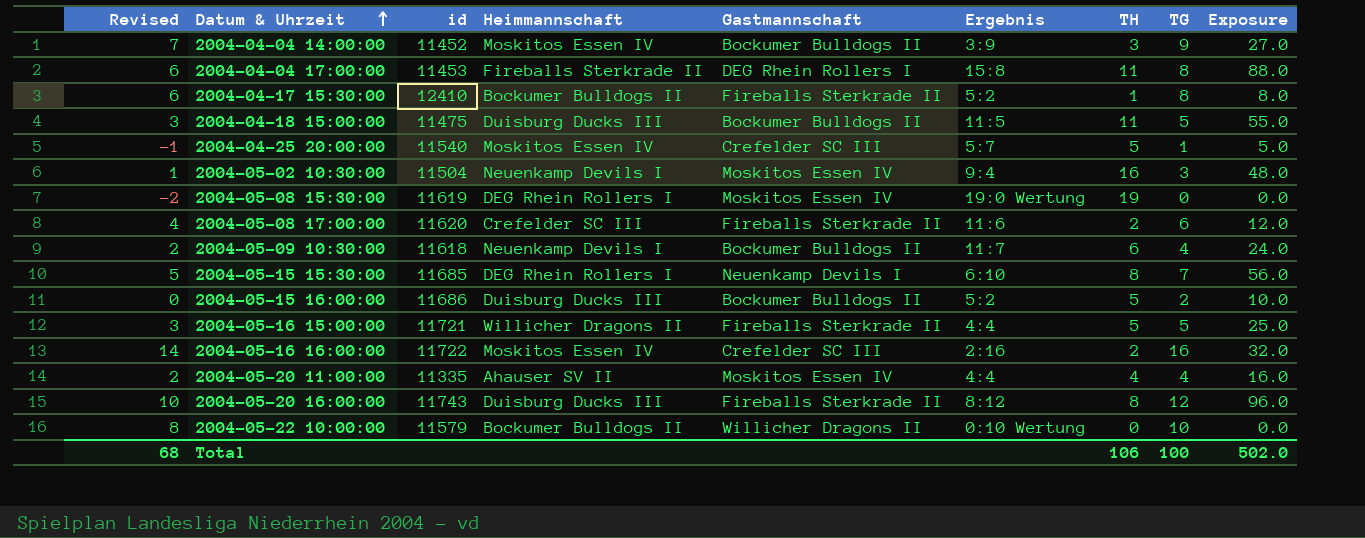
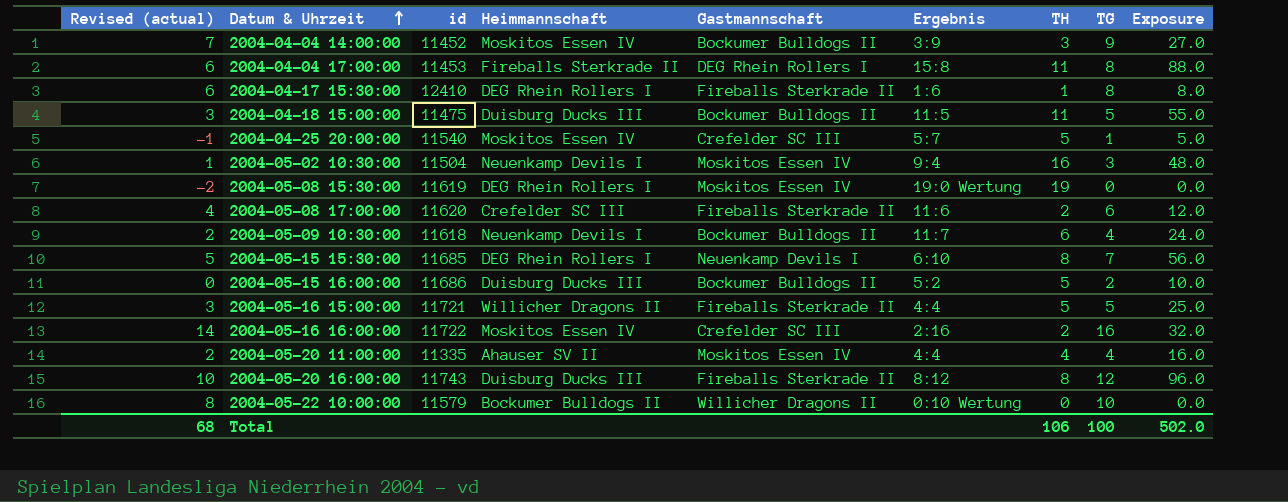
column name: Revised -> Revised (actual)
2004-04-17 15:30:00 | Heimmannschaft: Bockumer Bulldogs II -> DEG Rhein Rollers I
2004-04-17 15:30:00 | Ergebnis: 5:2 -> 1:6

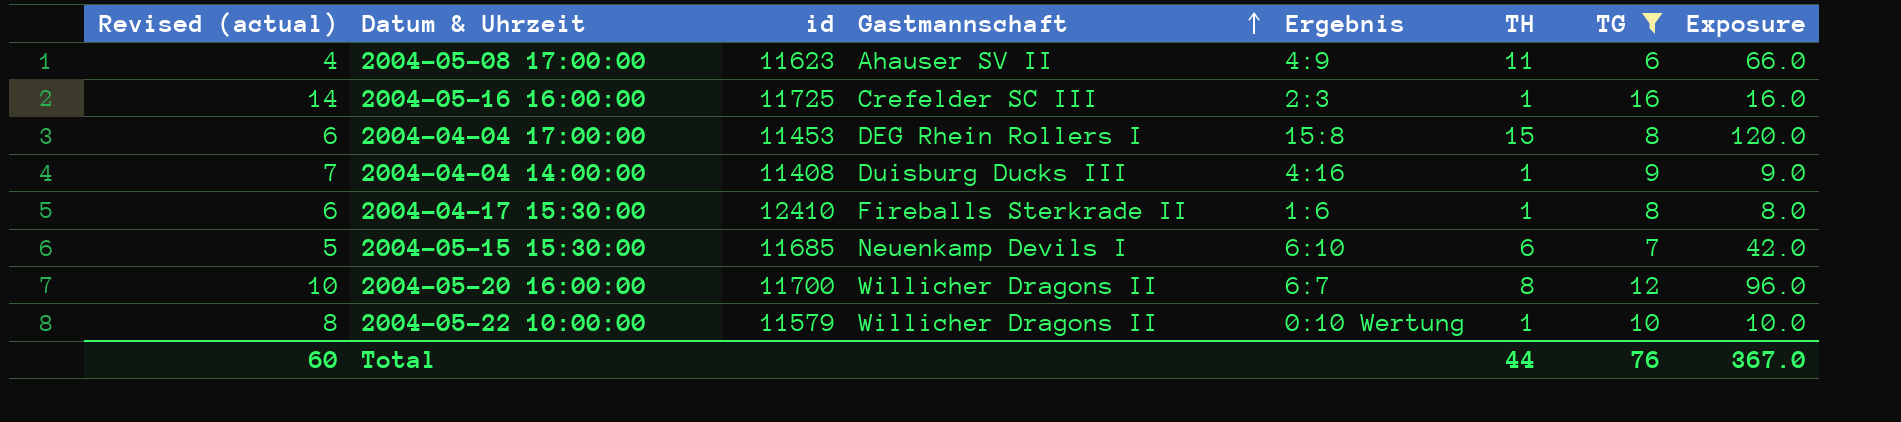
filter: none -> TG >= 6
row order: Datum & Uhrzeit ascending -> Gastmannschaft ascending
column Heimmannschaft | position: 4 -> none
2004-05-08 17:00:00 | id: 11620 -> 11623
2004-05-08 17:00:00 | Gastmannschaft: Fireballs Sterkrade II -> Ahauser SV II
2004-05-08 17:00:00 | Ergebnis: 11:6 -> 4:9
2004-05-08 17:00:00 | TH: 2 -> 11
2004-05-08 17:00:00 | Exposure: 12.0 -> 66.0
2004-05-16 16:00:00 | id: 11722 -> 11725
2004-05-16 16:00:00 | Ergebnis: 2:16 -> 2:3
2004-05-16 16:00:00 | TH: 2 -> 1
2004-05-16 16:00:00 | Exposure: 32.0 -> 16.0
2004-04-04 17:00:00 | TH: 11 -> 15
2004-04-04 17:00:00 | Exposure: 88.0 -> 120.0
2004-04-04 14:00:00 | id: 11452 -> 11408
2004-04-04 14:00:00 | Gastmannschaft: Bockumer Bulldogs II -> Duisburg Ducks III
2004-04-04 14:00:00 | Ergebnis: 3:9 -> 4:16
2004-04-04 14:00:00 | TH: 3 -> 1
2004-04-04 14:00:00 | Exposure: 27.0 -> 9.0
2004-05-15 15:30:00 | TH: 8 -> 6
2004-05-15 15:30:00 | Exposure: 56.0 -> 42.0
2004-05-20 16:00:00 | id: 11743 -> 11700
2004-05-20 16:00:00 | Gastmannschaft: Fireballs Sterkrade II -> Willicher Dragons II
2004-05-20 16:00:00 | Ergebnis: 8:12 -> 6:7
2004-05-22 10:00:00 | TH: 0 -> 1
2004-05-22 10:00:00 | Exposure: 0.0 -> 10.0
Total | Revised (actual): 68 -> 60
Total | TH: 106 -> 44
Total | TG: 100 -> 76
Total | Exposure: 502.0 -> 367.0

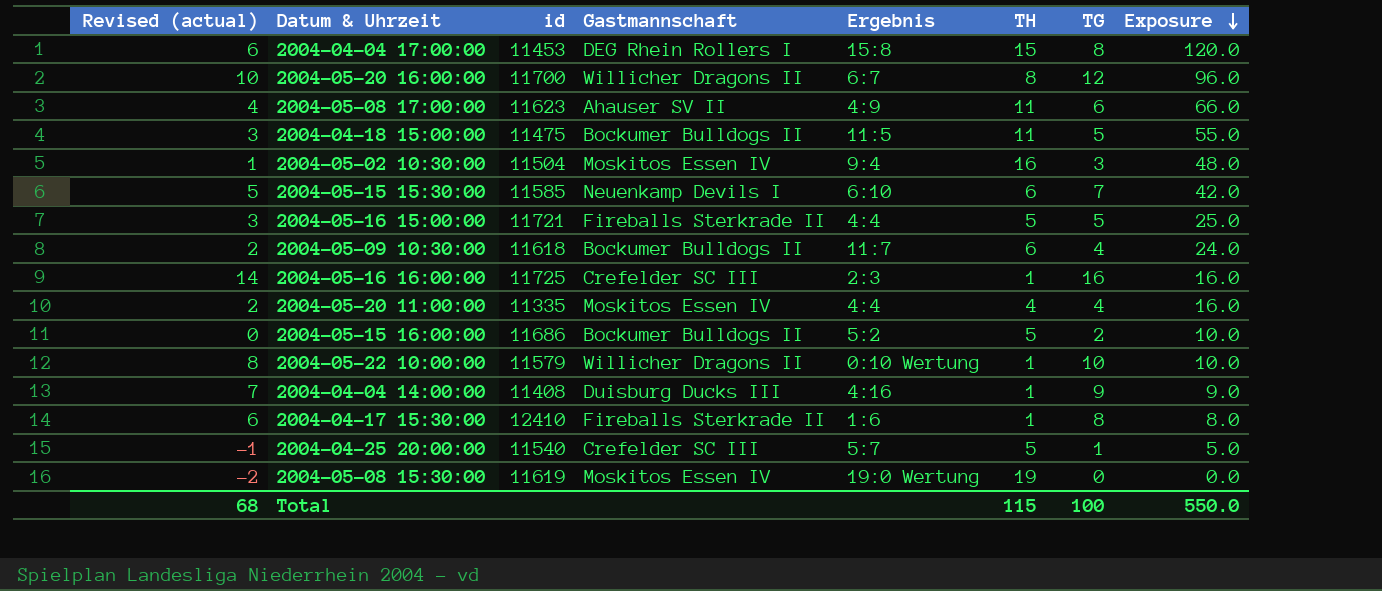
filter: TG >= 6 -> none
row order: Gastmannschaft ascending -> Exposure descending
2004-05-15 15:30:00 | id: 11685 -> 11585
Total | Revised (actual): 60 -> 68
Total | TH: 44 -> 115
Total | TG: 76 -> 100
Total | Exposure: 367.0 -> 550.0

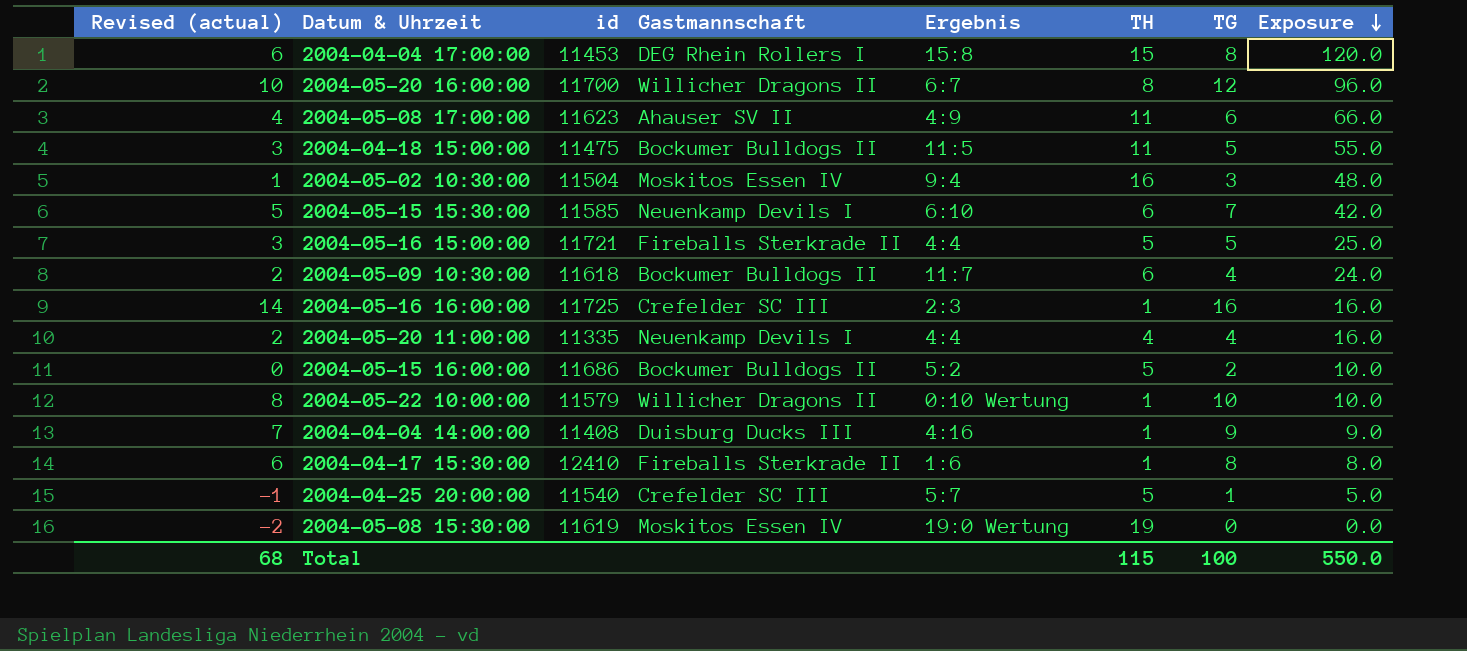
2004-05-20 11:00:00 | Gastmannschaft: Moskitos Essen IV -> Neuenkamp Devils I

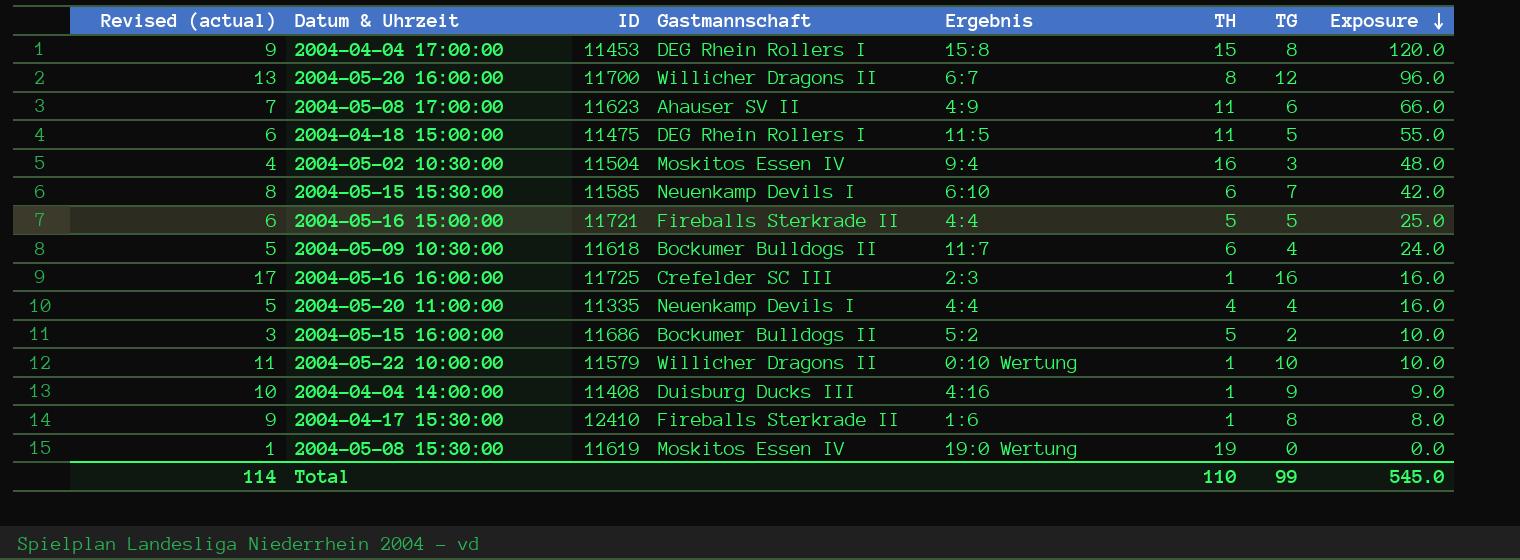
column Revised (actual) | formula: [TG] - 2 -> [TG] + 1
column name: id -> ID
row 2004-04-25 20:00:00: -1 | 11540 | Crefelder SC III | 5:7 | 5 | 1 | 5.0 -> none
2004-04-18 15:00:00 | Gastmannschaft: Bockumer Bulldogs II -> DEG Rhein Rollers I
Total | Revised (actual): 68 -> 114
Total | TH: 115 -> 110
Total | TG: 100 -> 99
Total | Exposure: 550.0 -> 545.0

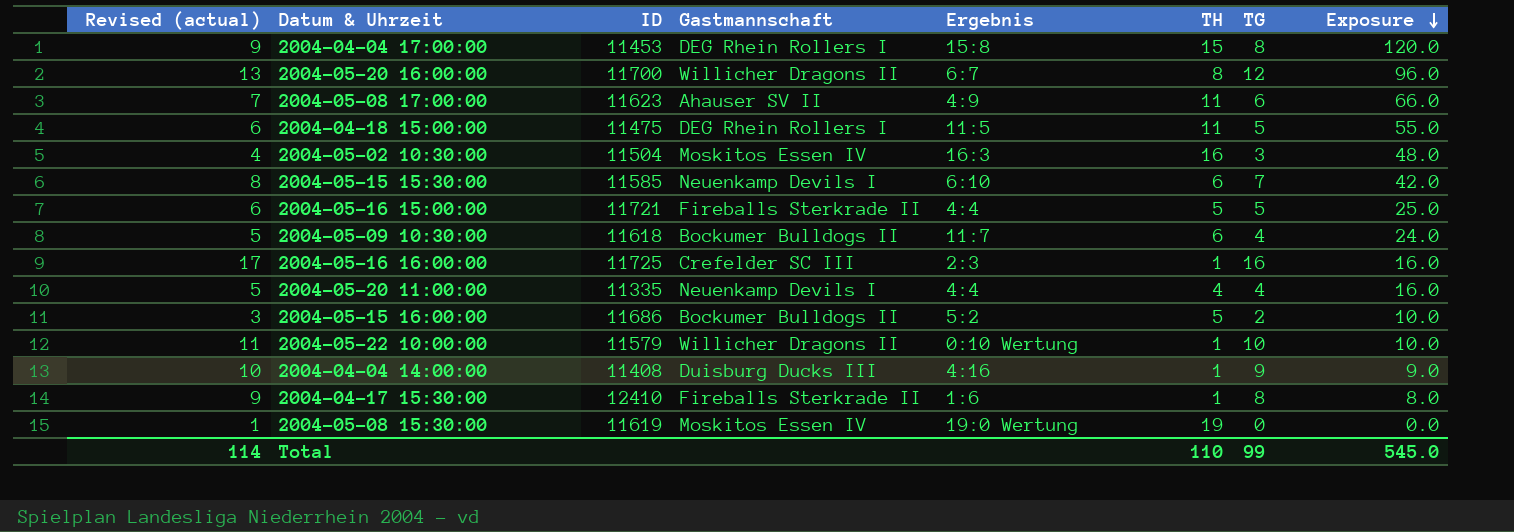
2004-05-02 10:30:00 | Ergebnis: 9:4 -> 16:3

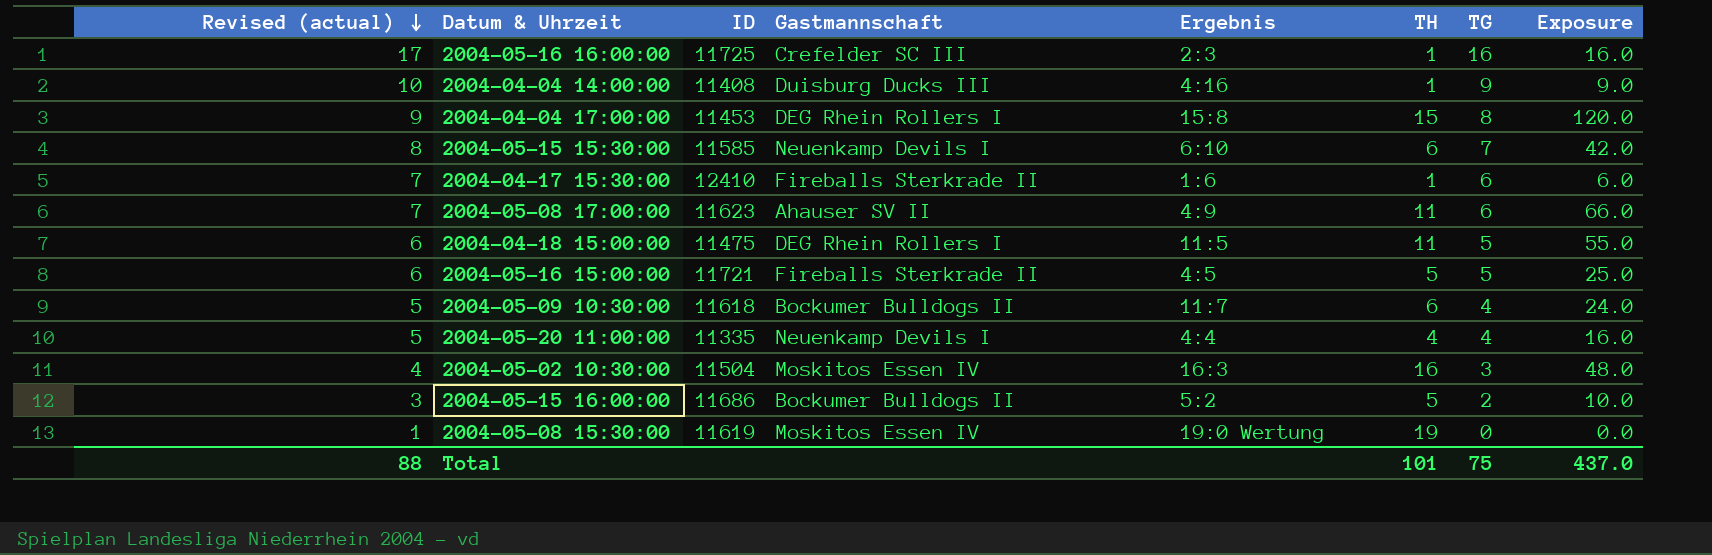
row order: Exposure descending -> Revised (actual) descending
row 2004-05-20 16:00:00: 13 | 11700 | Willicher Dragons II | 6:7 | 8 | 12 | 96.0 -> none
row 2004-05-22 10:00:00: 11 | 11579 | Willicher Dragons II | 0:10 Wertung | 1 | 10 | 10.0 -> none
2004-04-17 15:30:00 | Revised (actual): 9 -> 7
2004-04-17 15:30:00 | TG: 8 -> 6
2004-04-17 15:30:00 | Exposure: 8.0 -> 6.0
2004-05-16 15:00:00 | Ergebnis: 4:4 -> 4:5
Total | Revised (actual): 114 -> 88
Total | TH: 110 -> 101
Total | TG: 99 -> 75
Total | Exposure: 545.0 -> 437.0

